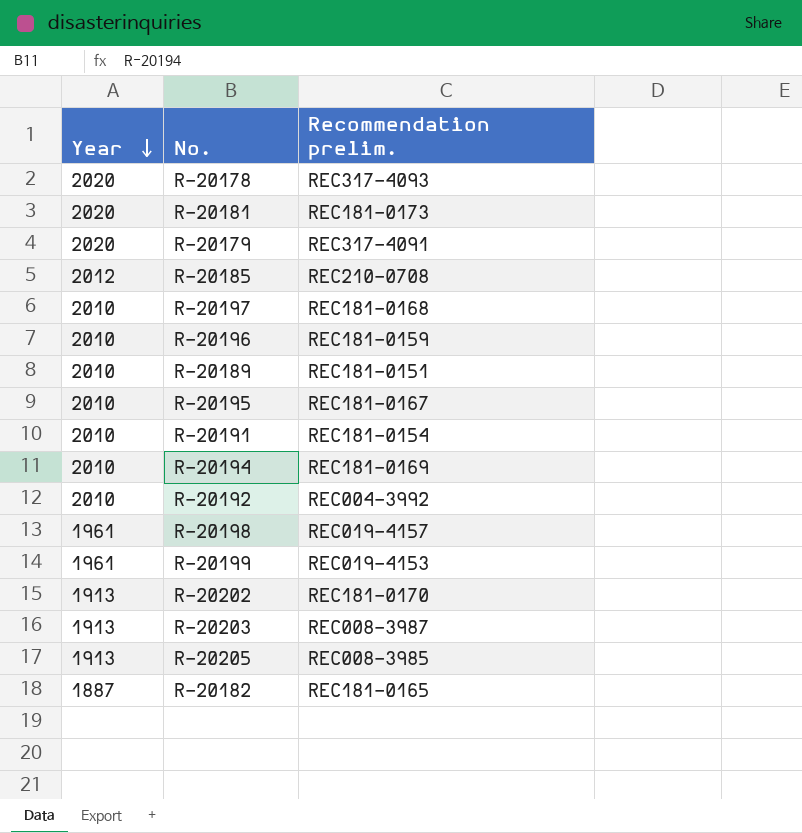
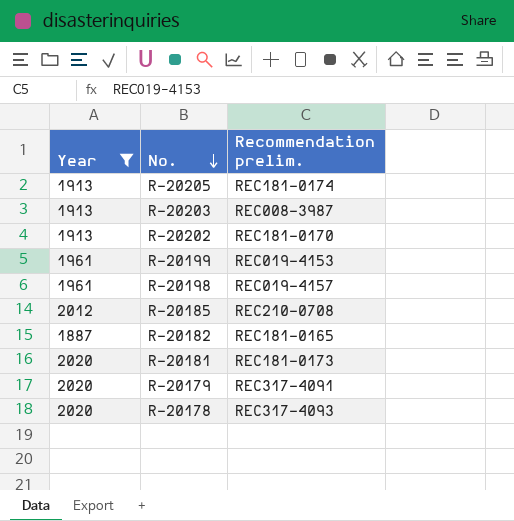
filter: none -> Year != 2010
row order: Year descending -> No. descending
R-20205 | Recommendation prelim.: REC008-3985 -> REC181-0174

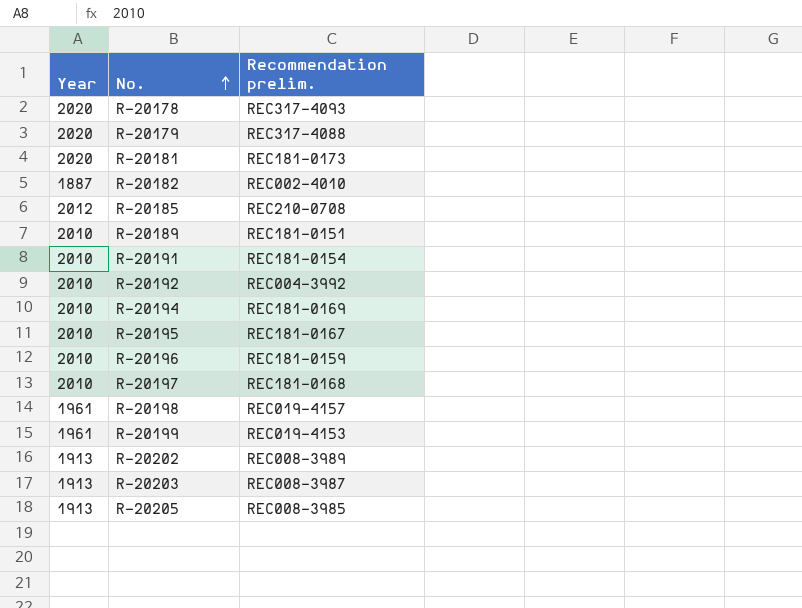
filter: Year != 2010 -> none
row order: No. descending -> No. ascending
R-20179 | Recommendation prelim.: REC317-4091 -> REC317-4088
R-20182 | Recommendation prelim.: REC181-0165 -> REC002-4010
R-20202 | Recommendation prelim.: REC181-0170 -> REC008-3989
R-20205 | Recommendation prelim.: REC181-0174 -> REC008-3985

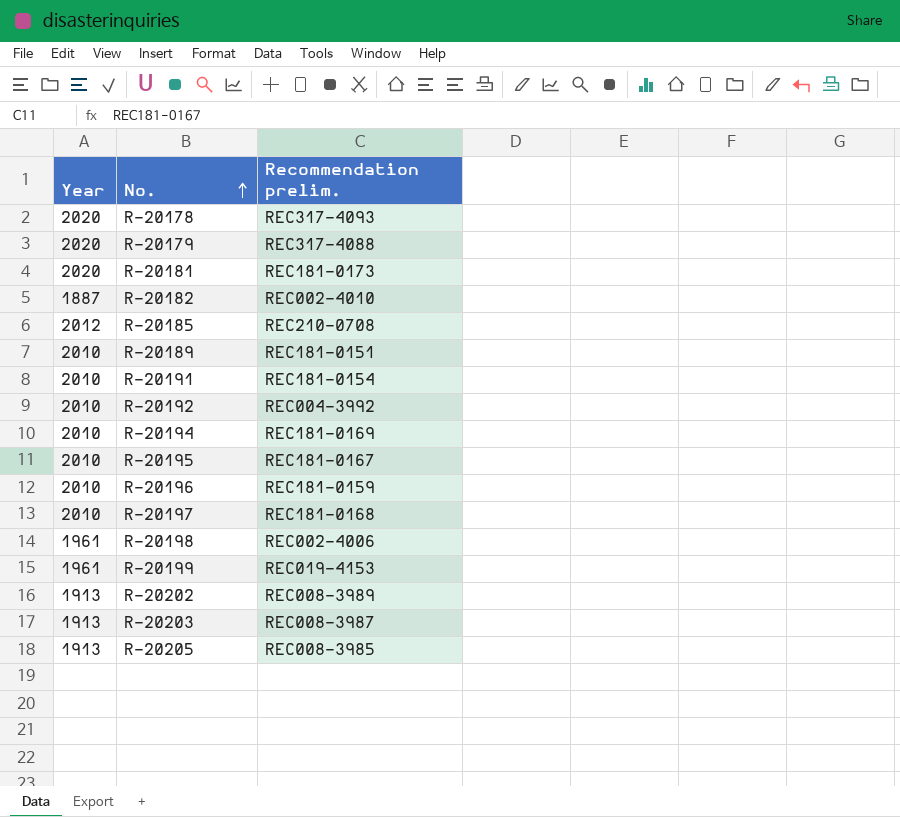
R-20198 | Recommendation prelim.: REC019-4157 -> REC002-4006

